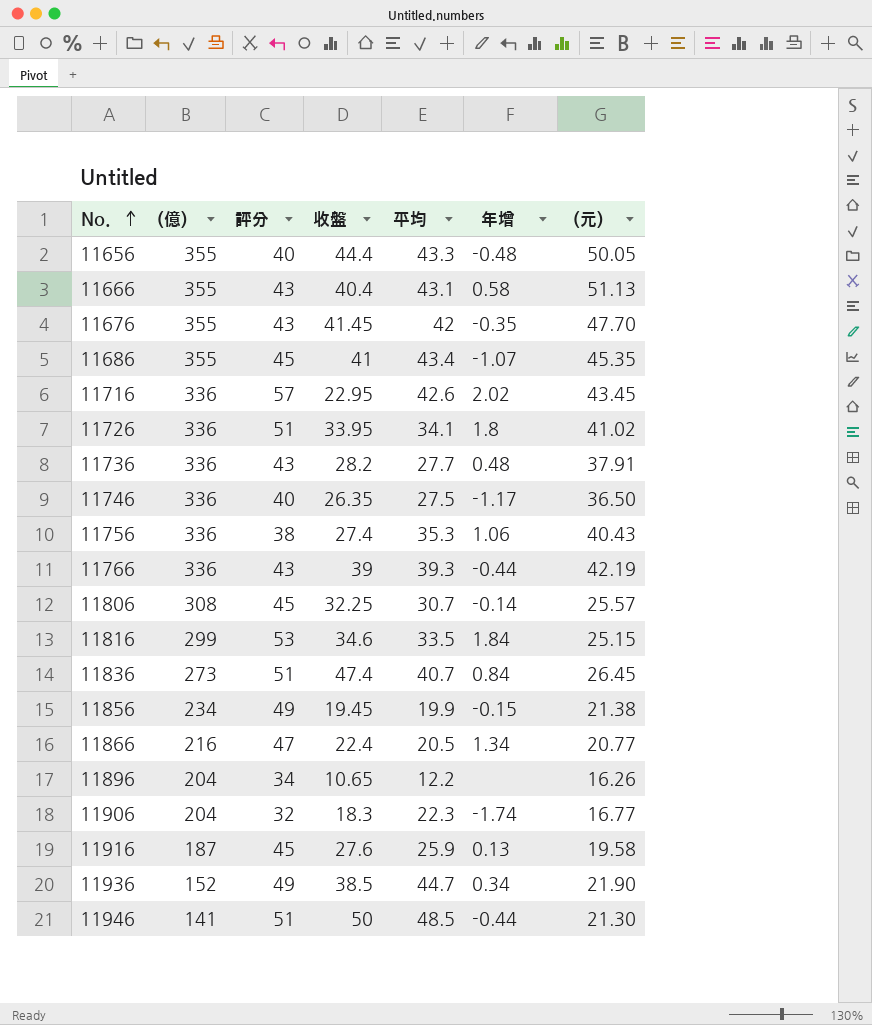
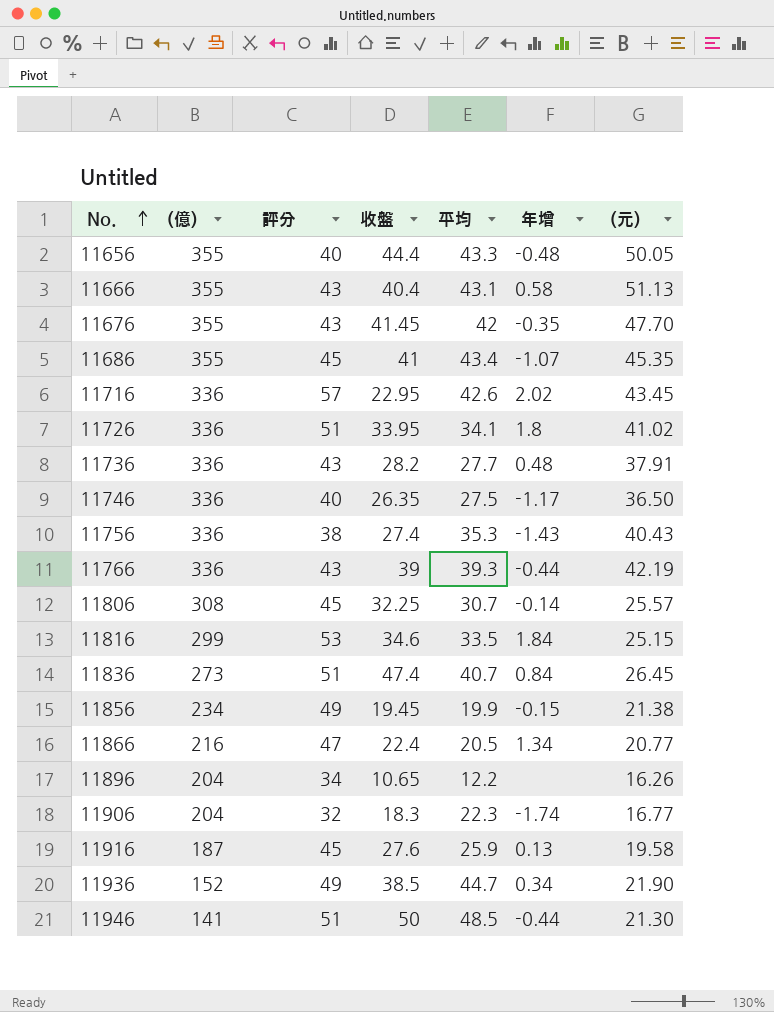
11756 | 年增: 1.06 -> -1.43

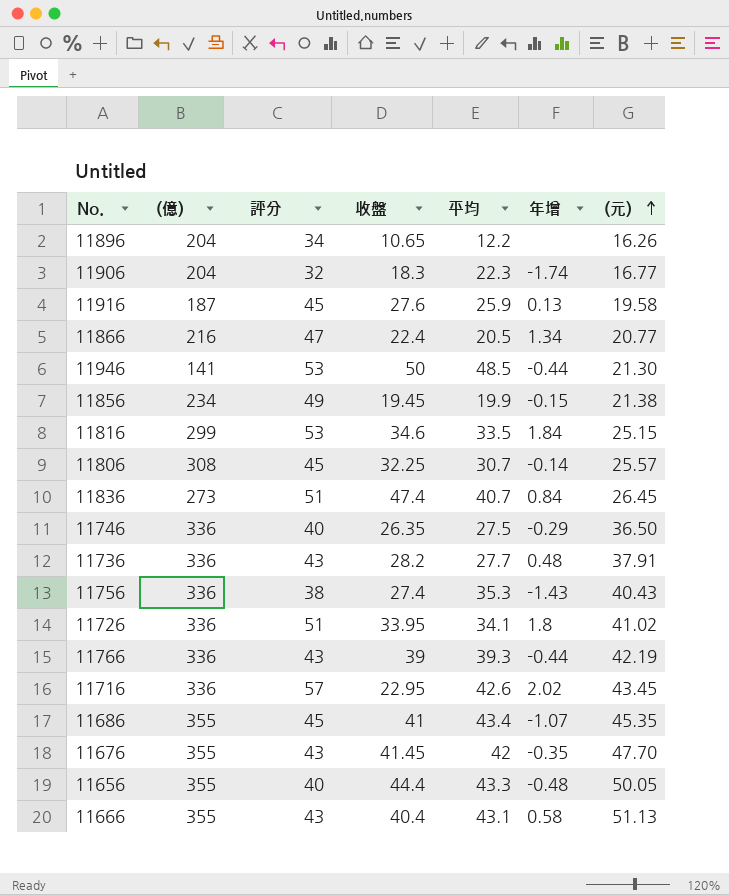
row order: No. ascending -> (元) ascending
row 11936: 152 | 49 | 38.5 | 44.7 | 0.34 | 21.90 -> none
11946 | 評分: 51 -> 53
11746 | 年增: -1.17 -> -0.29

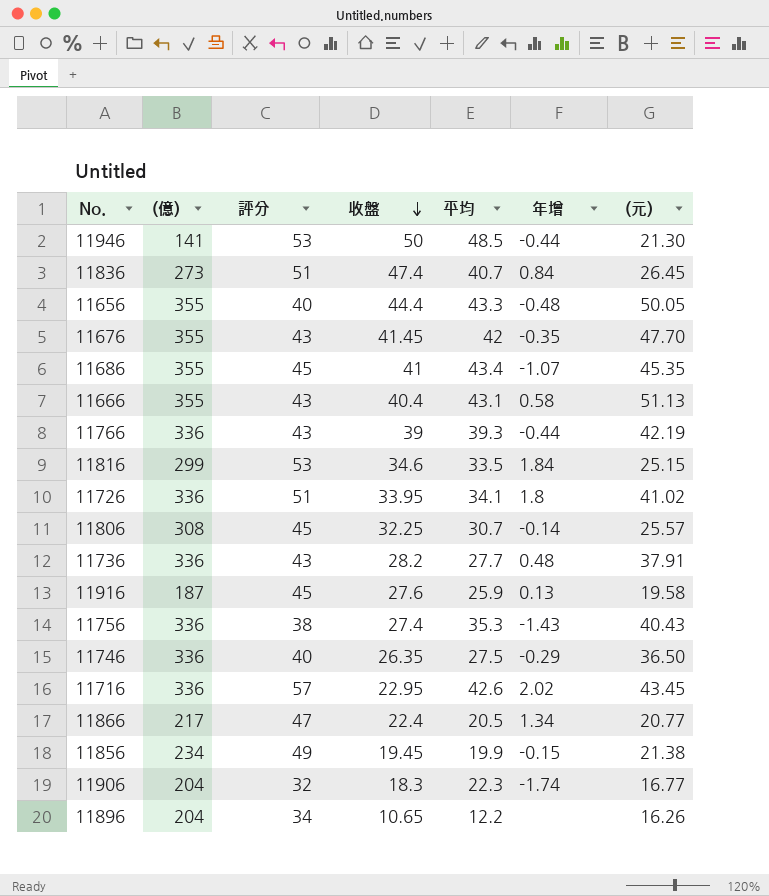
row order: (元) ascending -> 收盤 descending
11866 | (億): 216 -> 217

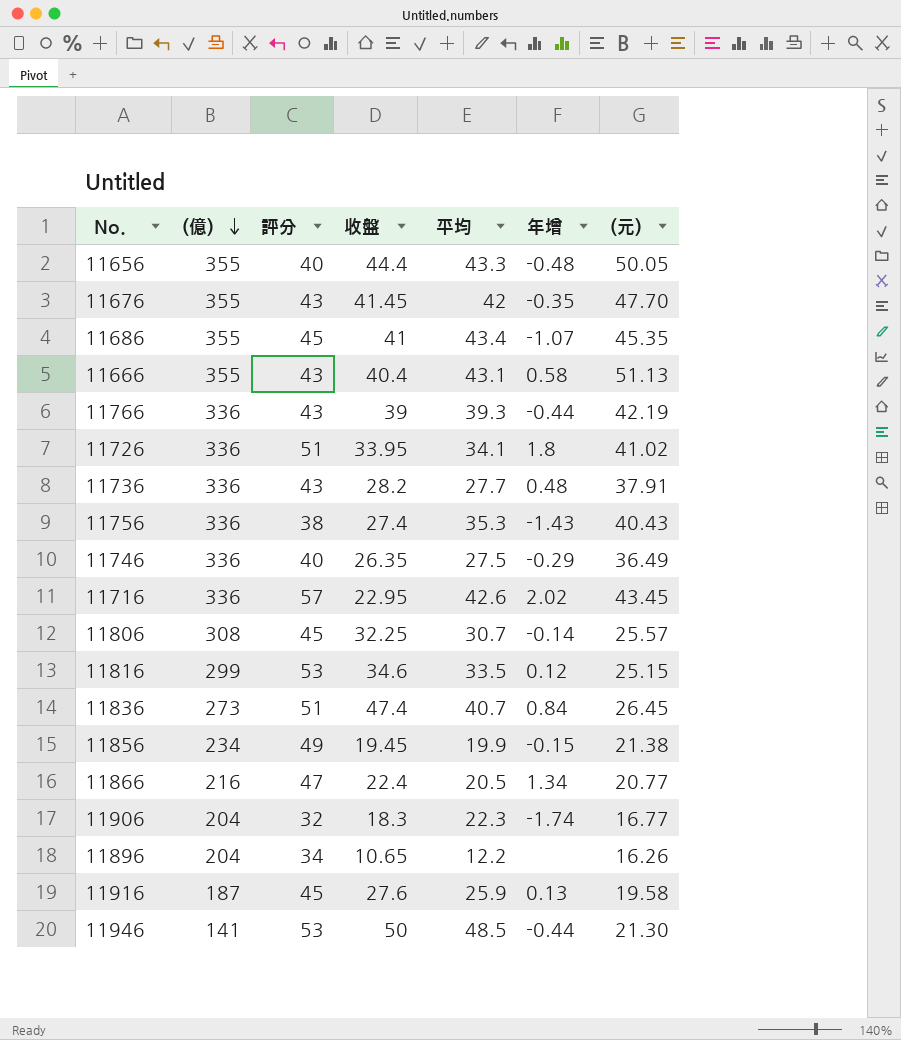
row order: 收盤 descending -> (億) descending
11746 | (元): 36.50 -> 36.49
11816 | 年增: 1.84 -> 0.12
11866 | (億): 217 -> 216

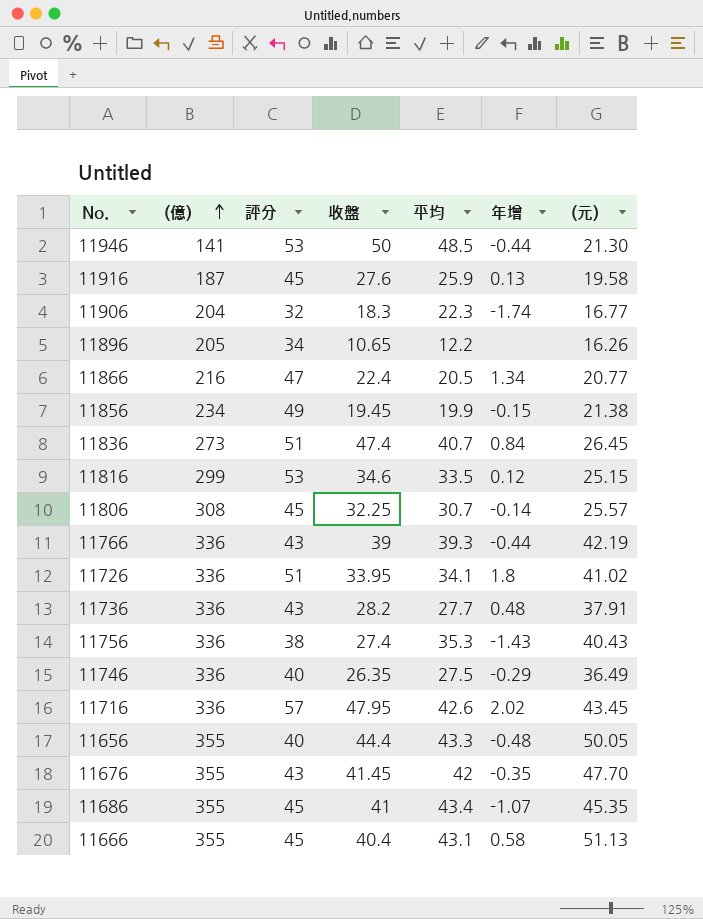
row order: (億) descending -> (億) ascending
11896 | (億): 204 -> 205
11716 | 收盤: 22.95 -> 47.95
11666 | 評分: 43 -> 45

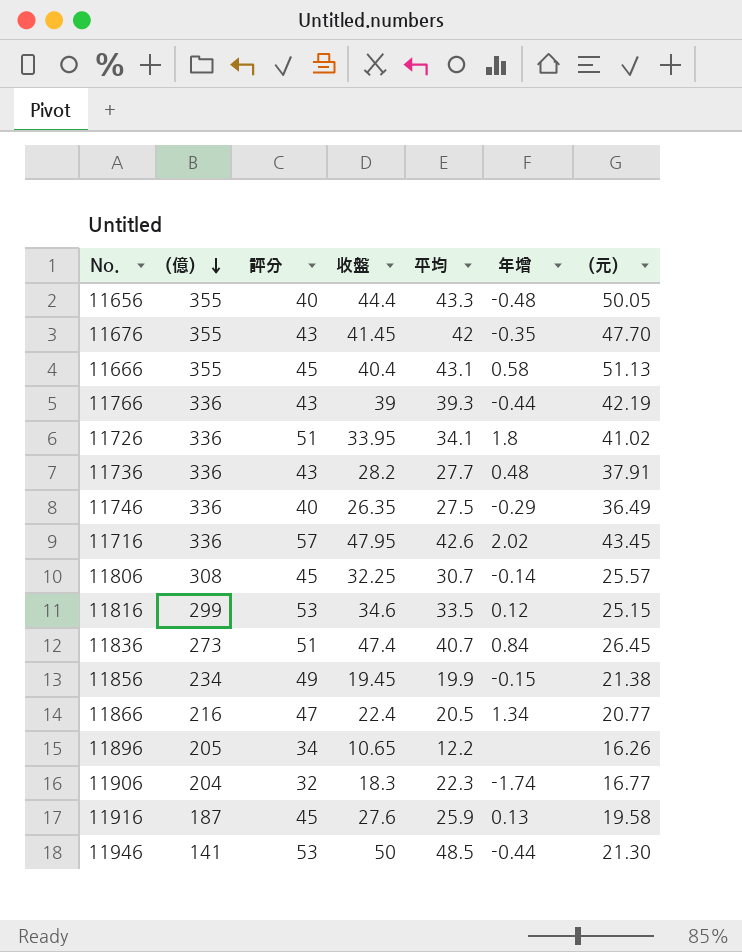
row order: (億) ascending -> (億) descending
row 11756: 336 | 38 | 27.4 | 35.3 | -1.43 | 40.43 -> none
row 11686: 355 | 45 | 41 | 43.4 | -1.07 | 45.35 -> none

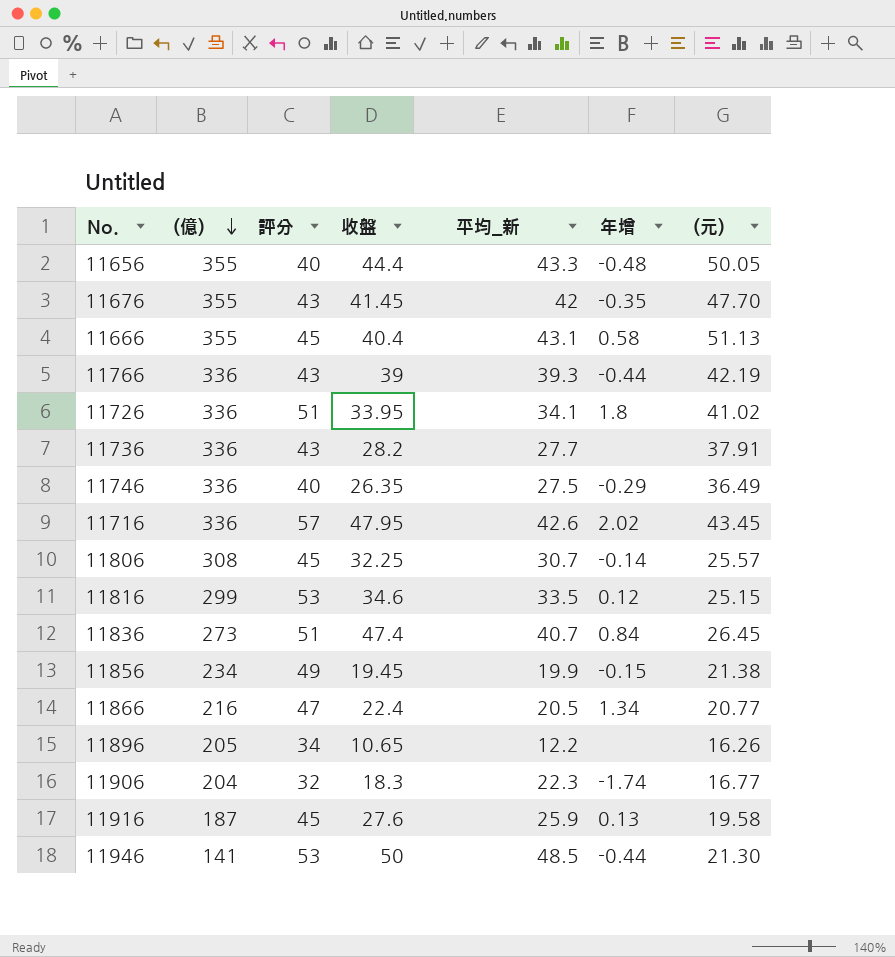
column name: 平均 -> 平均_新
11736 | 年增: 0.48 -> none

